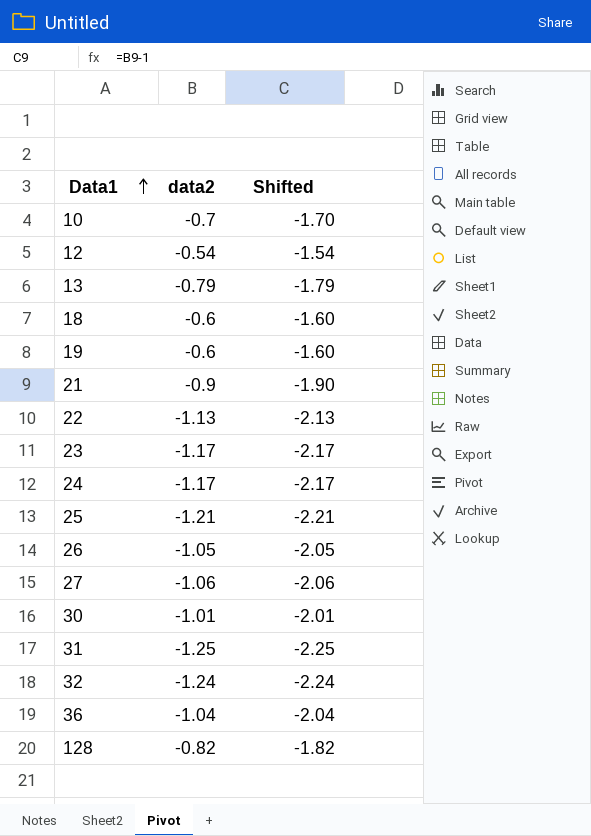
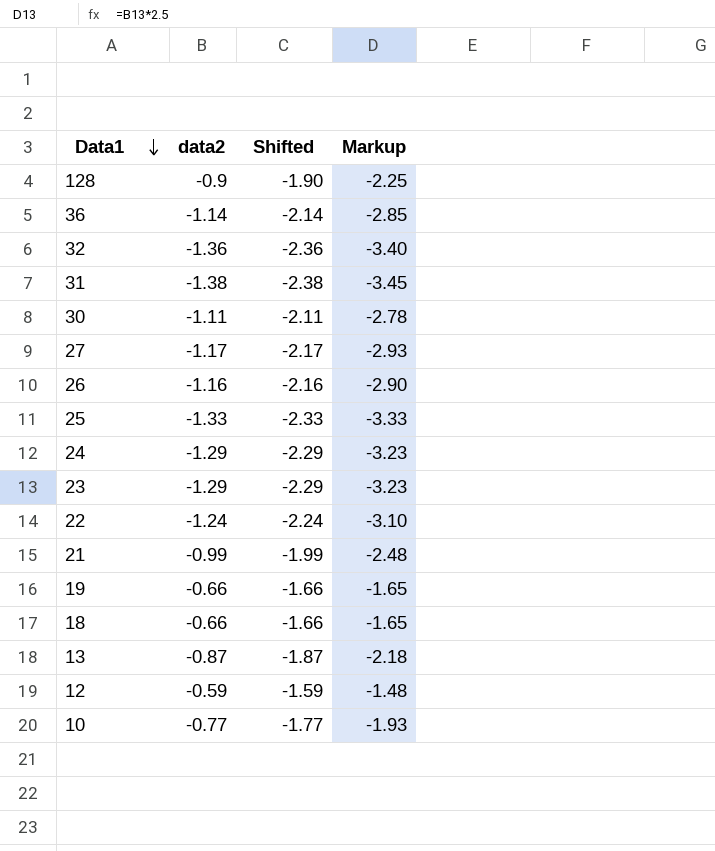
row order: Data1 ascending -> Data1 descending
column Markup | formula: none -> [data2] * 2.5
128 | data2: -0.82 -> -0.9
128 | Shifted: -1.82 -> -1.90
36 | data2: -1.04 -> -1.14
36 | Shifted: -2.04 -> -2.14
32 | data2: -1.24 -> -1.36
32 | Shifted: -2.24 -> -2.36
31 | data2: -1.25 -> -1.38
31 | Shifted: -2.25 -> -2.38
30 | data2: -1.01 -> -1.11
30 | Shifted: -2.01 -> -2.11
27 | data2: -1.06 -> -1.17
27 | Shifted: -2.06 -> -2.17
26 | data2: -1.05 -> -1.16
26 | Shifted: -2.05 -> -2.16
25 | data2: -1.21 -> -1.33
25 | Shifted: -2.21 -> -2.33
24 | data2: -1.17 -> -1.29
24 | Shifted: -2.17 -> -2.29
23 | data2: -1.17 -> -1.29
23 | Shifted: -2.17 -> -2.29
22 | data2: -1.13 -> -1.24
22 | Shifted: -2.13 -> -2.24
21 | data2: -0.9 -> -0.99
21 | Shifted: -1.90 -> -1.99
19 | data2: -0.6 -> -0.66
19 | Shifted: -1.60 -> -1.66
18 | data2: -0.6 -> -0.66
18 | Shifted: -1.60 -> -1.66
13 | data2: -0.79 -> -0.87
13 | Shifted: -1.79 -> -1.87
12 | data2: -0.54 -> -0.59
12 | Shifted: -1.54 -> -1.59
10 | data2: -0.7 -> -0.77
10 | Shifted: -1.70 -> -1.77

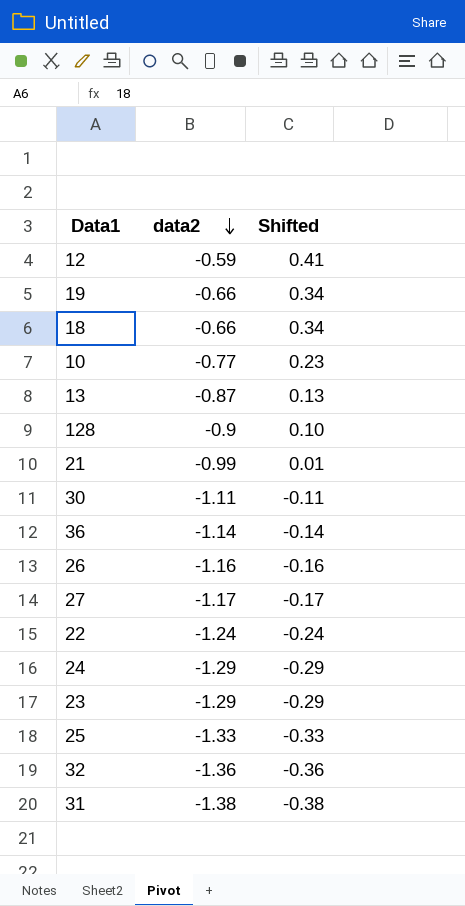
row order: Data1 descending -> data2 descending
column Markup | formula: [data2] * 2.5 -> none
column Shifted | formula: [data2] - 1 -> [data2] + 1

